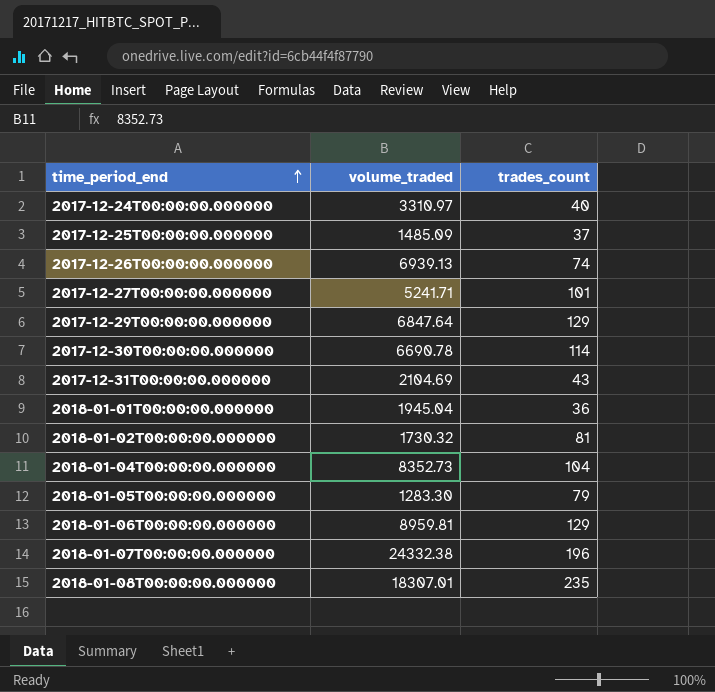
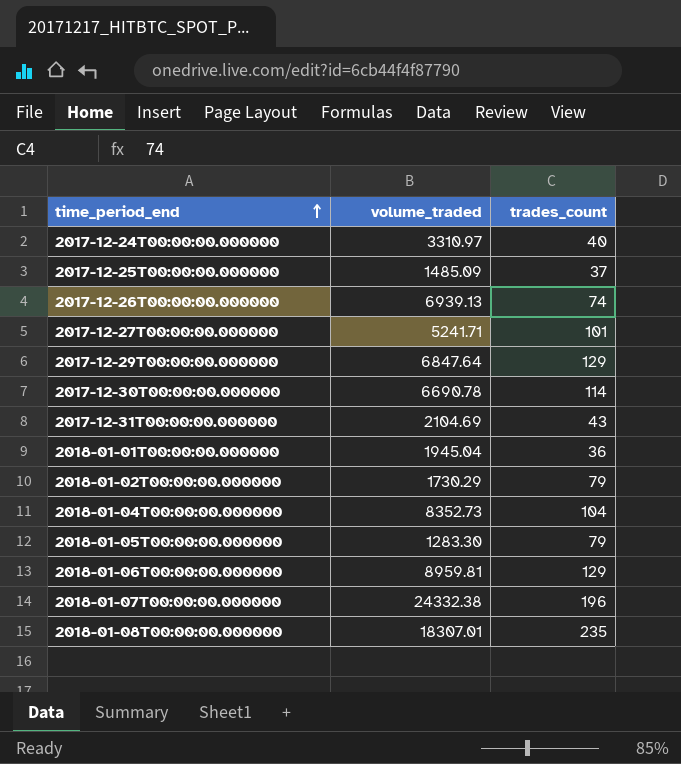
2018-01-02T00:00:00.000000 | volume_traded: 1730.32 -> 1730.29
2018-01-02T00:00:00.000000 | trades_count: 81 -> 79

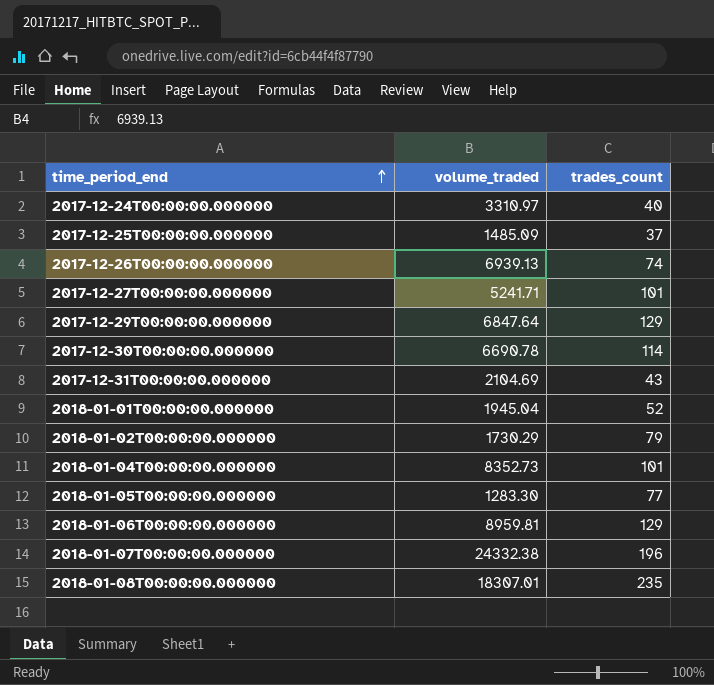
2018-01-01T00:00:00.000000 | trades_count: 36 -> 52
2018-01-04T00:00:00.000000 | trades_count: 104 -> 101
2018-01-05T00:00:00.000000 | trades_count: 79 -> 77

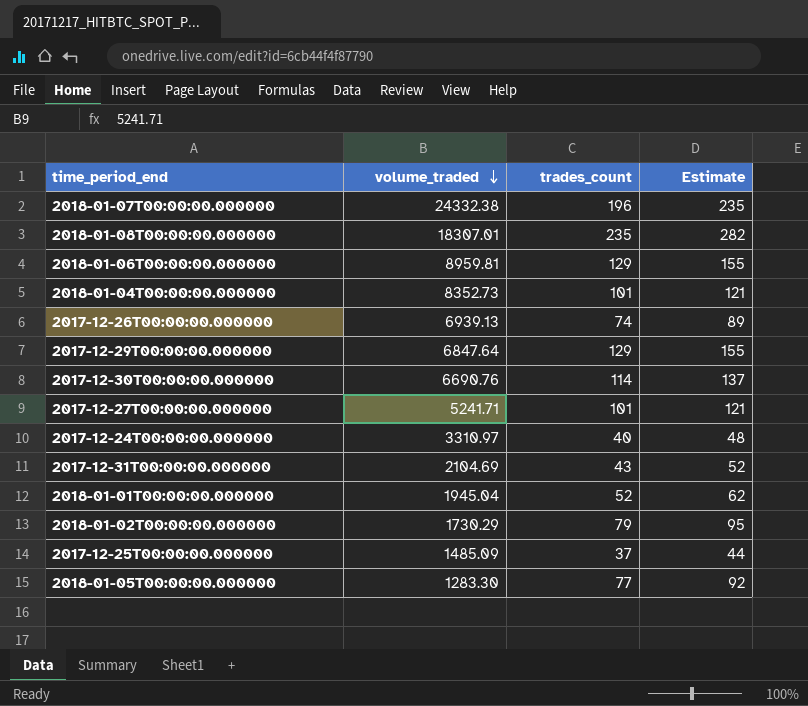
row order: time_period_end ascending -> volume_traded descending
column Estimate | formula: none -> [trades_count] * 1.2
2017-12-30T00:00:00.000000 | volume_traded: 6690.78 -> 6690.76

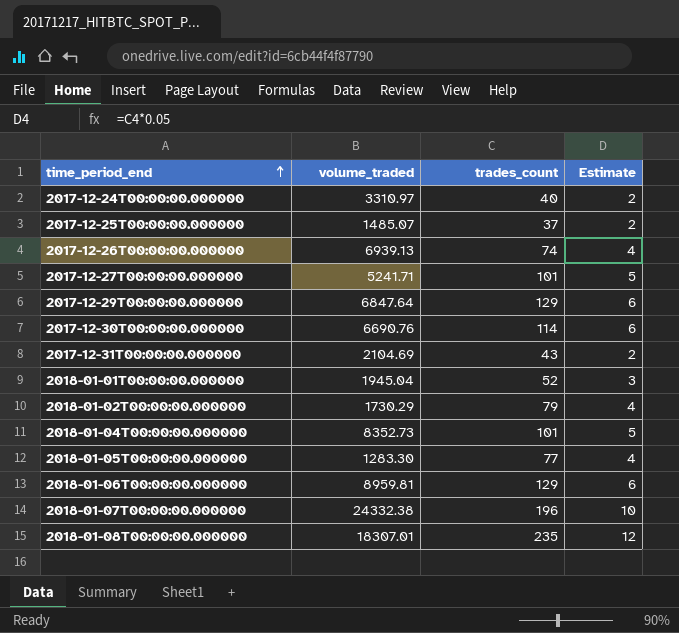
row order: volume_traded descending -> time_period_end ascending
column Estimate | formula: [trades_count] * 1.2 -> [trades_count] * 0.05
2017-12-25T00:00:00.000000 | volume_traded: 1485.09 -> 1485.07

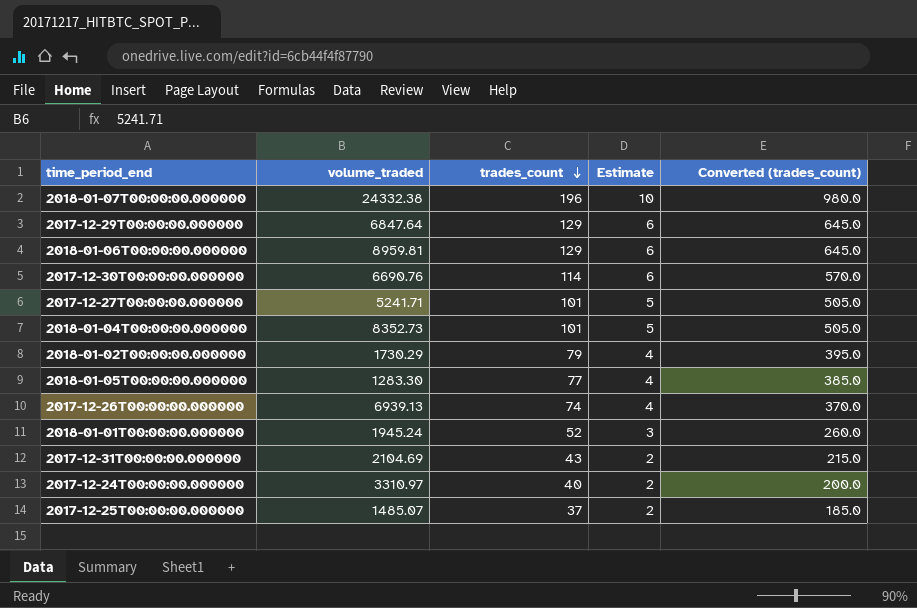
row order: time_period_end ascending -> trades_count descending
column Converted (trades_count) | formula: none -> [trades_count] * 5
row 2018-01-08T00:00:00.000000: 18307.01 | 235 | 12 -> none
2018-01-01T00:00:00.000000 | volume_traded: 1945.04 -> 1945.24

